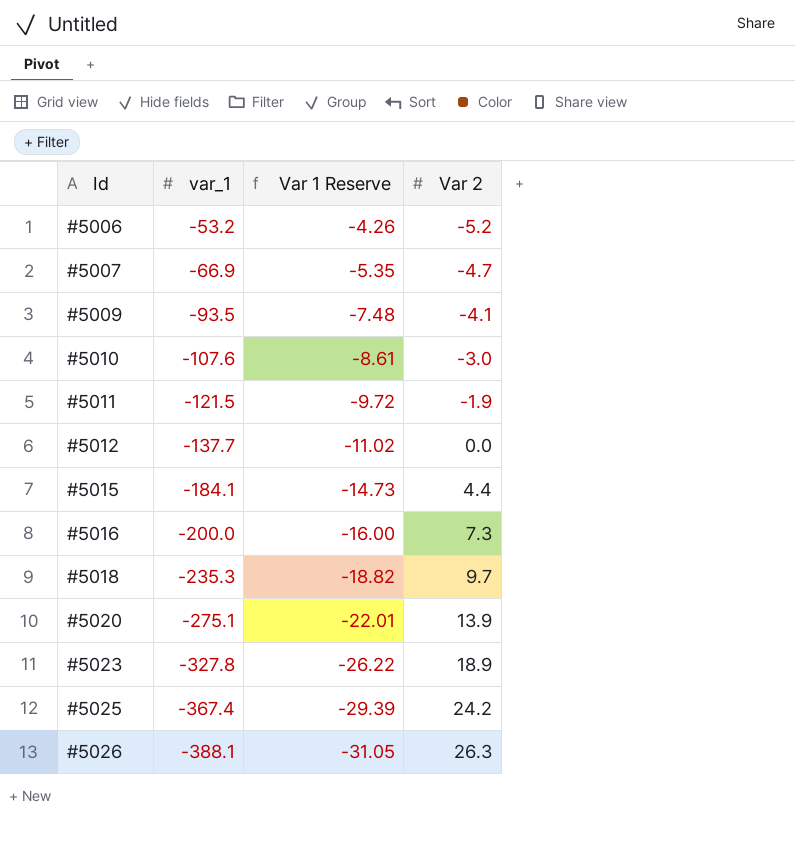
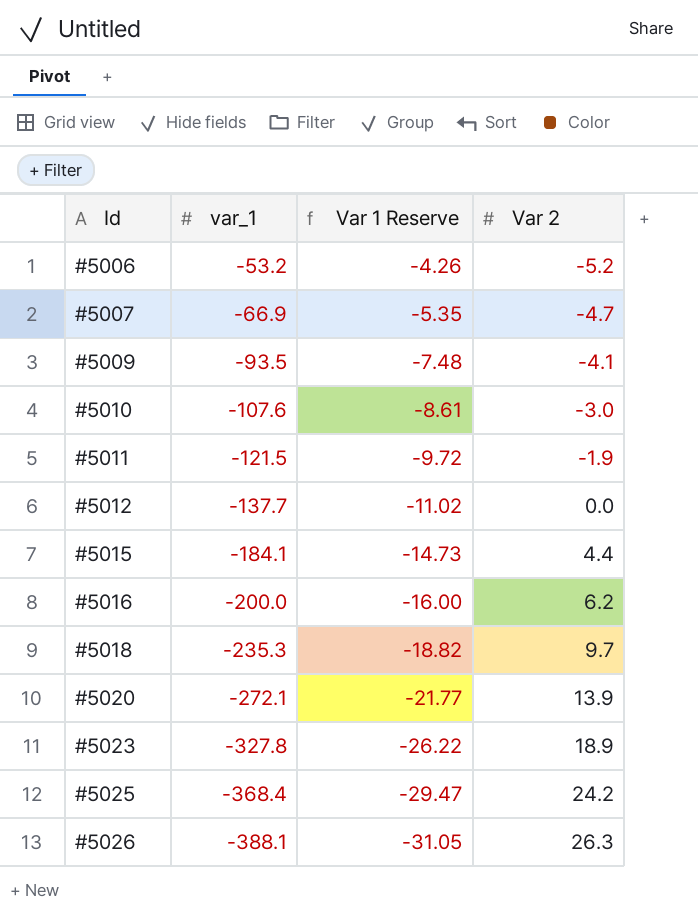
#5016 | Var 2: 7.3 -> 6.2
#5020 | var_1: -275.1 -> -272.1
#5020 | Var 1 Reserve: -22.01 -> -21.77
#5025 | var_1: -367.4 -> -368.4
#5025 | Var 1 Reserve: -29.39 -> -29.47

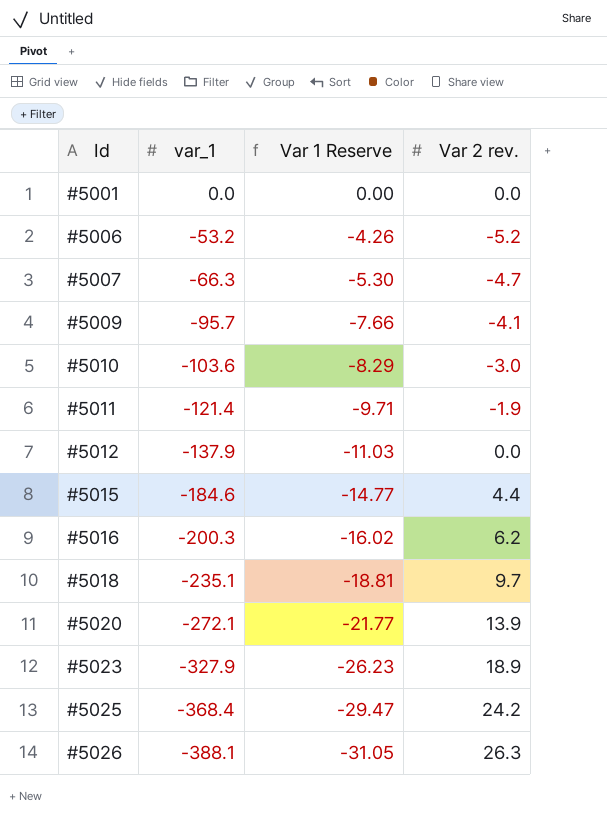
column name: Var 2 -> Var 2 rev.
row #5001: none -> 0.0 | 0.00 | 0.0
#5007 | var_1: -66.9 -> -66.3
#5007 | Var 1 Reserve: -5.35 -> -5.30
#5009 | var_1: -93.5 -> -95.7
#5009 | Var 1 Reserve: -7.48 -> -7.66
#5010 | var_1: -107.6 -> -103.6
#5010 | Var 1 Reserve: -8.61 -> -8.29
#5011 | var_1: -121.5 -> -121.4
#5011 | Var 1 Reserve: -9.72 -> -9.71
#5012 | var_1: -137.7 -> -137.9
#5012 | Var 1 Reserve: -11.02 -> -11.03
#5015 | var_1: -184.1 -> -184.6
#5015 | Var 1 Reserve: -14.73 -> -14.77
#5016 | var_1: -200.0 -> -200.3
#5016 | Var 1 Reserve: -16.00 -> -16.02
#5018 | var_1: -235.3 -> -235.1
#5018 | Var 1 Reserve: -18.82 -> -18.81
#5023 | var_1: -327.8 -> -327.9
#5023 | Var 1 Reserve: -26.22 -> -26.23

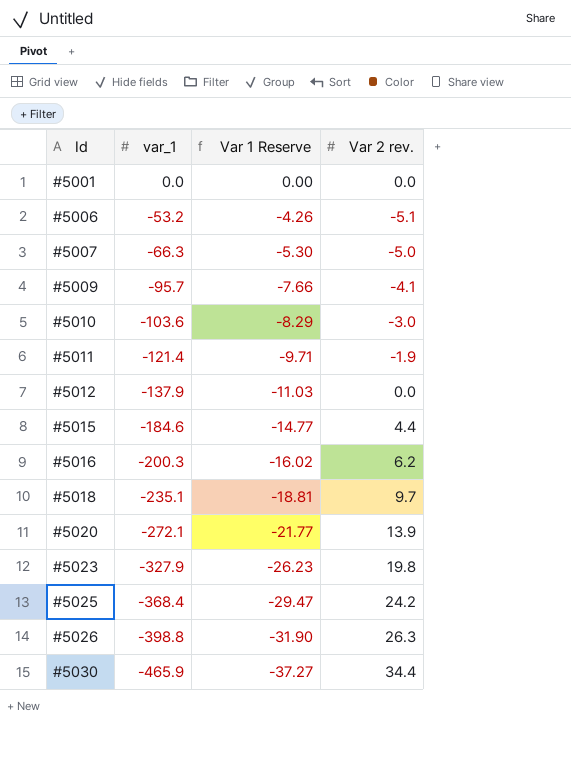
#5006 | Var 2 rev.: -5.2 -> -5.1
#5007 | Var 2 rev.: -4.7 -> -5.0
#5023 | Var 2 rev.: 18.9 -> 19.8
#5026 | var_1: -388.1 -> -398.8
#5026 | Var 1 Reserve: -31.05 -> -31.90
row #5030: none -> -465.9 | -37.27 | 34.4

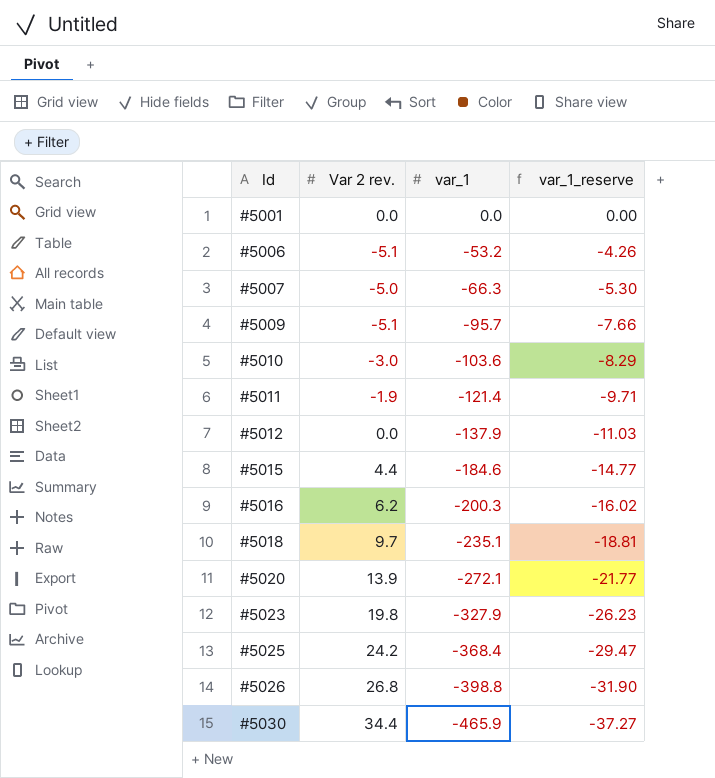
column Var 2 rev. | position: 4 -> 2
column name: Var 1 Reserve -> var_1_reserve
#5009 | Var 2 rev.: -4.1 -> -5.1
#5026 | Var 2 rev.: 26.3 -> 26.8

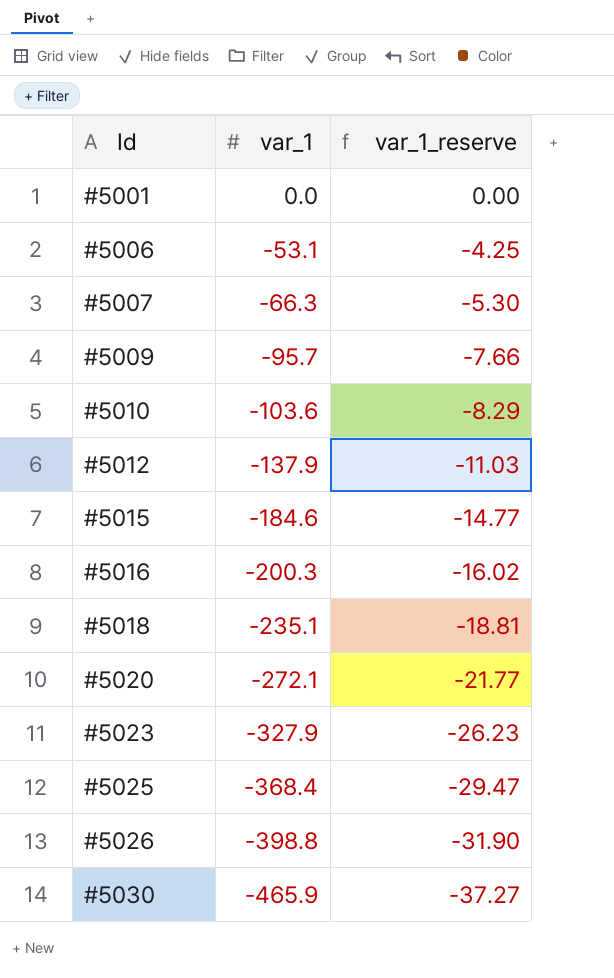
column Var 2 rev. | position: 2 -> none
row #5011: -1.9 | -121.4 | -9.71 -> none
#5006 | var_1: -53.2 -> -53.1
#5006 | var_1_reserve: -4.26 -> -4.25

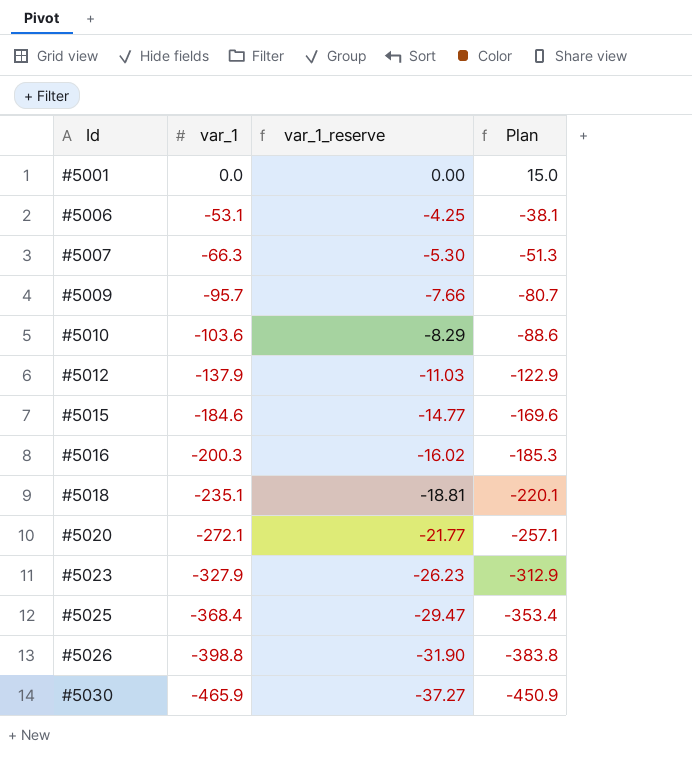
column Plan | formula: none -> [var_1] + 15

